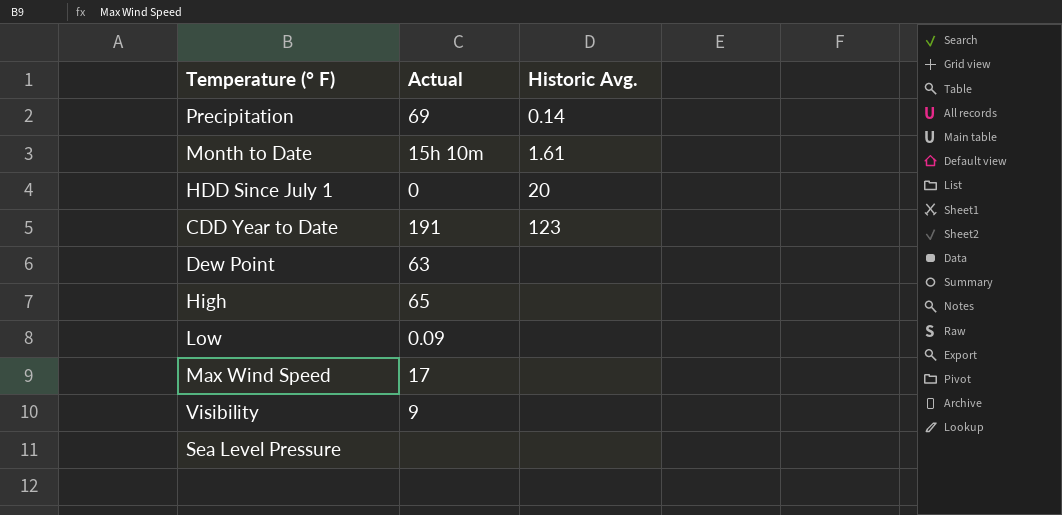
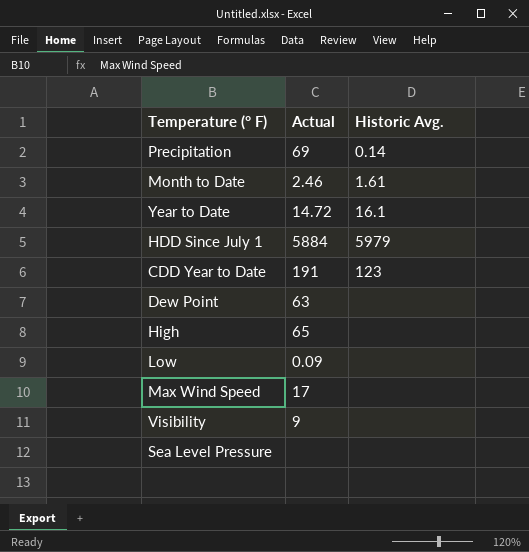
Month to Date | Actual: 15h 10m -> 2.46
row Year to Date: none -> 14.72 | 16.1
HDD Since July 1 | Actual: 0 -> 5884
HDD Since July 1 | Historic Avg.: 20 -> 5979

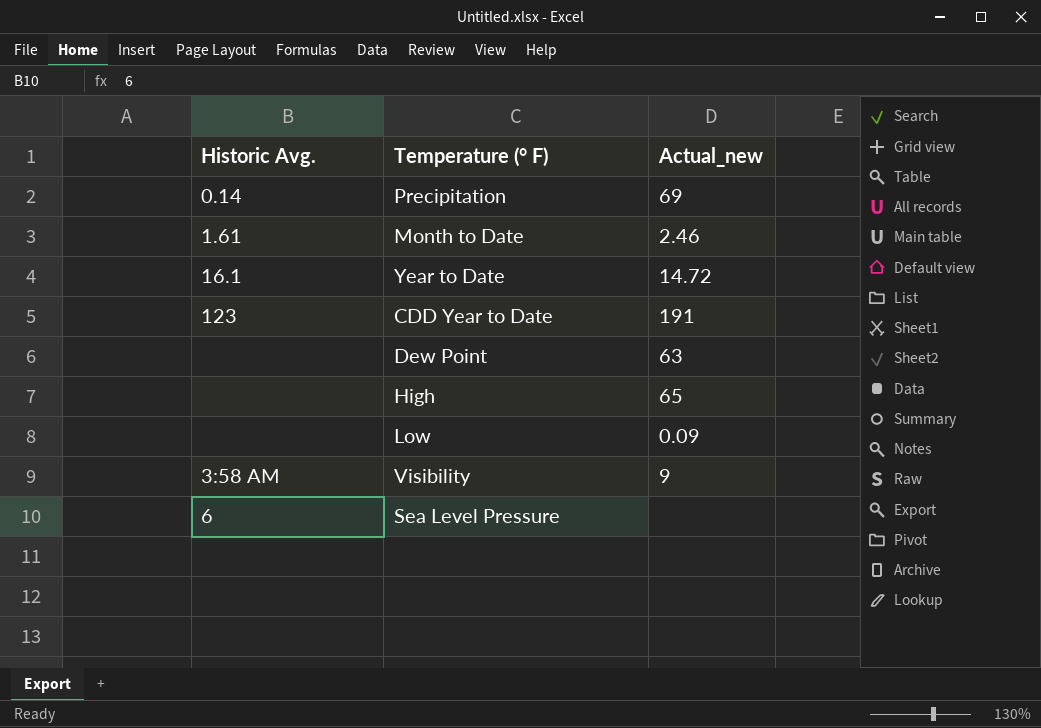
column Historic Avg. | position: 3 -> 1
column name: Actual -> Actual_new
row HDD Since July 1: 5884 | 5979 -> none
row Max Wind Speed: 17 | none -> none
Visibility | Historic Avg.: none -> 3:58 AM
Sea Level Pressure | Historic Avg.: none -> 6

